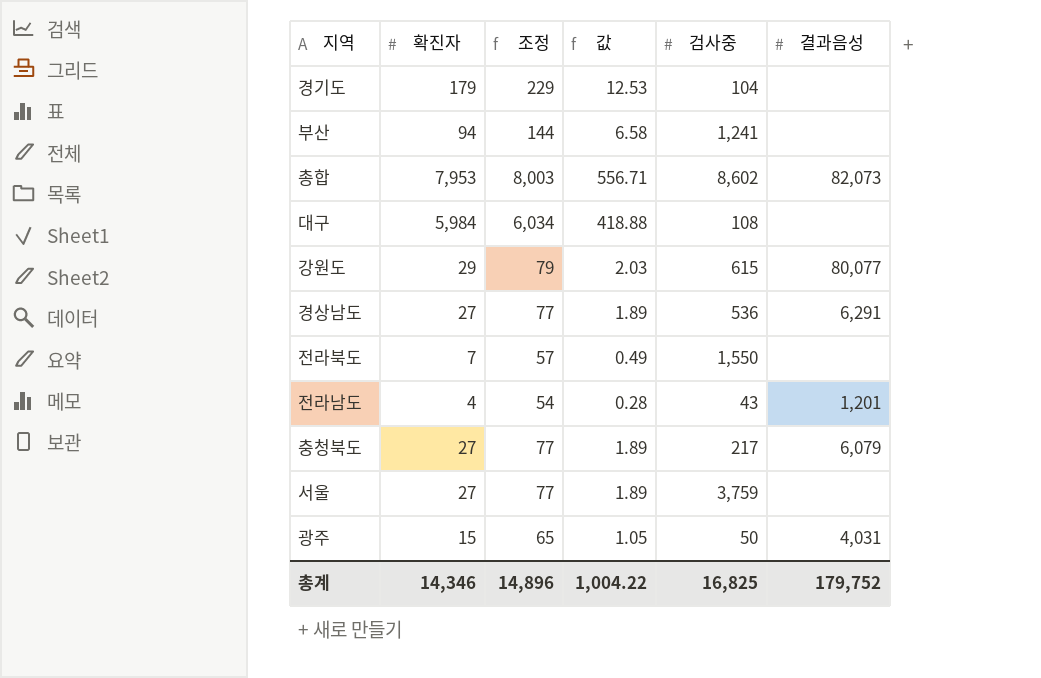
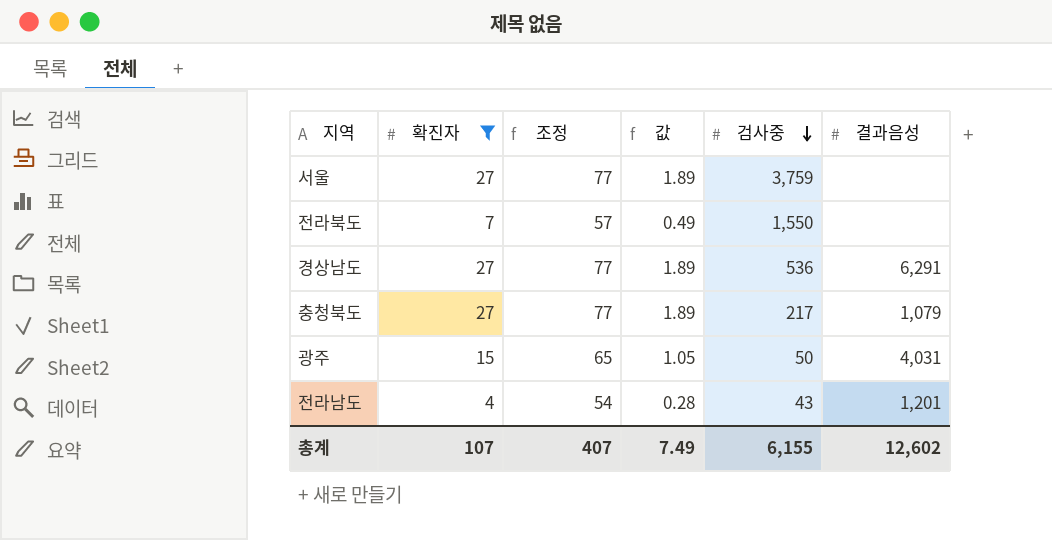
filter: none -> 확진자 <= 27
row order: none -> 검사중 descending
충청북도 | 결과음성: 6,079 -> 1,079
총계 | 확진자: 14,346 -> 107
총계 | 조정: 14,896 -> 407
총계 | 값: 1,004.22 -> 7.49
총계 | 검사중: 16,825 -> 6,155
총계 | 결과음성: 179,752 -> 12,602

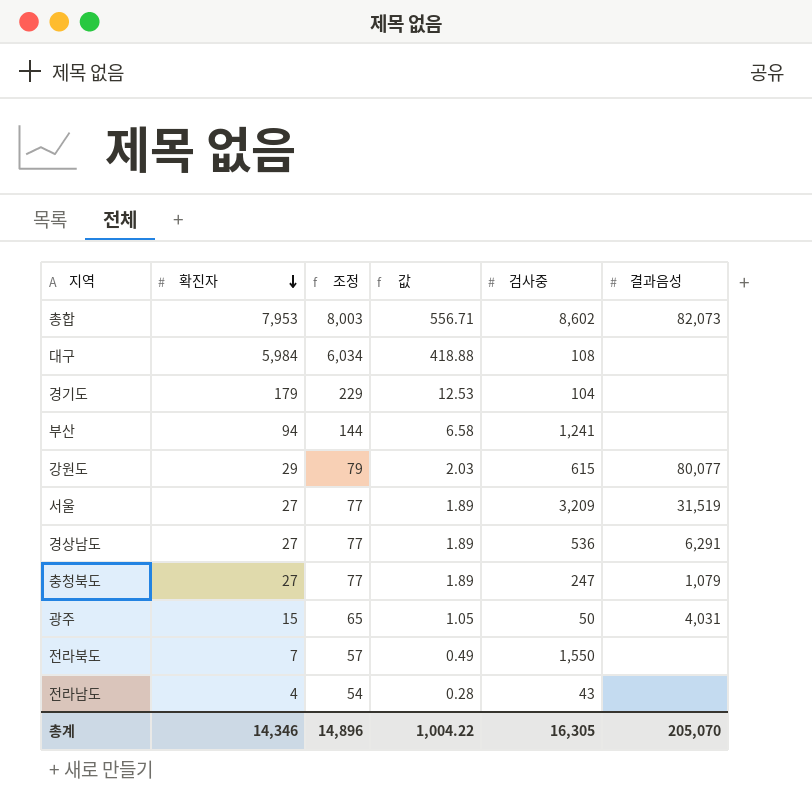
filter: 확진자 <= 27 -> none
row order: 검사중 descending -> 확진자 descending
서울 | 검사중: 3,759 -> 3,209
서울 | 결과음성: none -> 31,519
충청북도 | 검사중: 217 -> 247
전라남도 | 결과음성: 1,201 -> none
총계 | 확진자: 107 -> 14,346
총계 | 조정: 407 -> 14,896
총계 | 값: 7.49 -> 1,004.22
총계 | 검사중: 6,155 -> 16,305
총계 | 결과음성: 12,602 -> 205,070

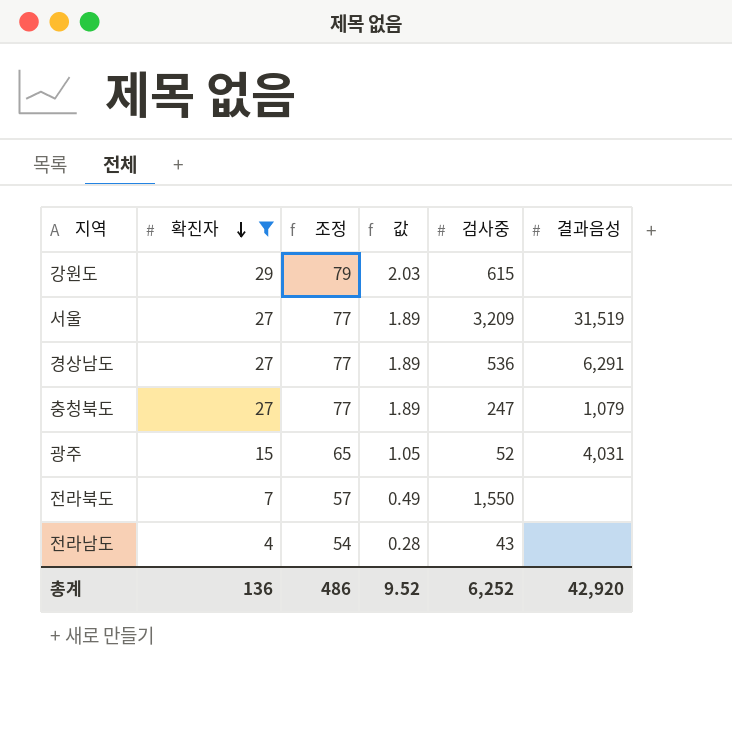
filter: none -> 확진자 <= 29
강원도 | 결과음성: 80,077 -> none
광주 | 검사중: 50 -> 52
총계 | 확진자: 14,346 -> 136
총계 | 조정: 14,896 -> 486
총계 | 값: 1,004.22 -> 9.52
총계 | 검사중: 16,305 -> 6,252
총계 | 결과음성: 205,070 -> 42,920

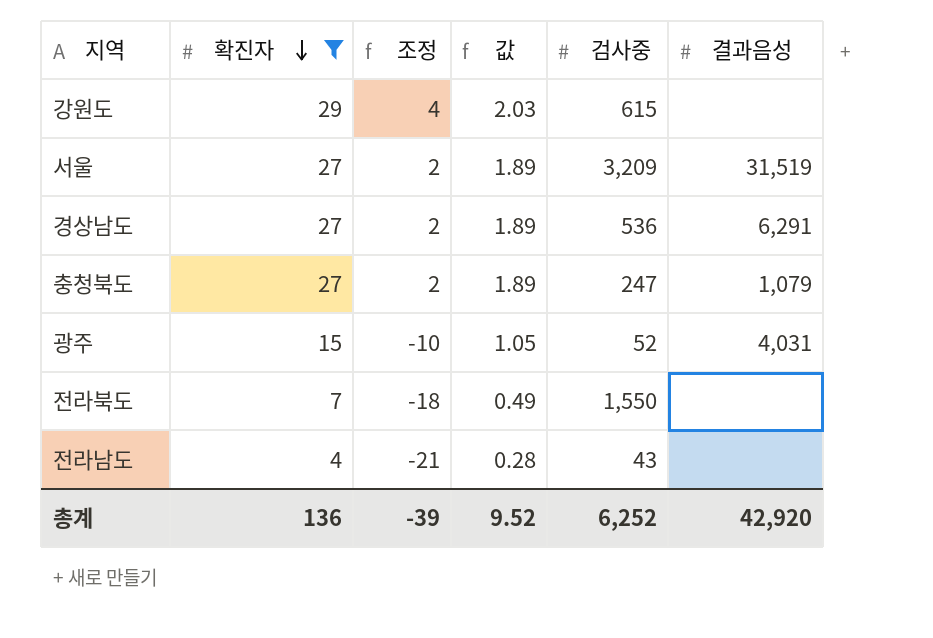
column 조정 | formula: [확진자] + 50 -> [확진자] - 25
총계 | 조정: 486 -> -39

